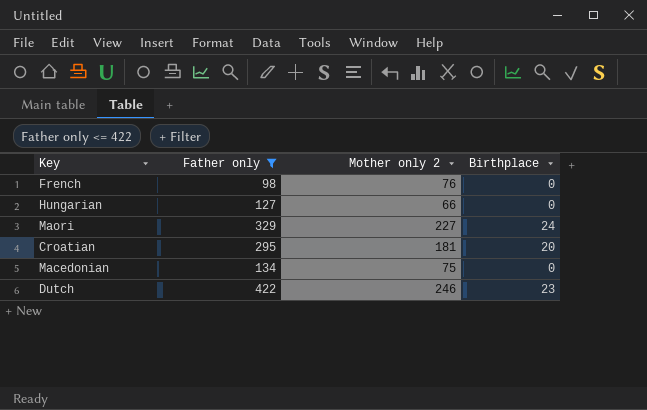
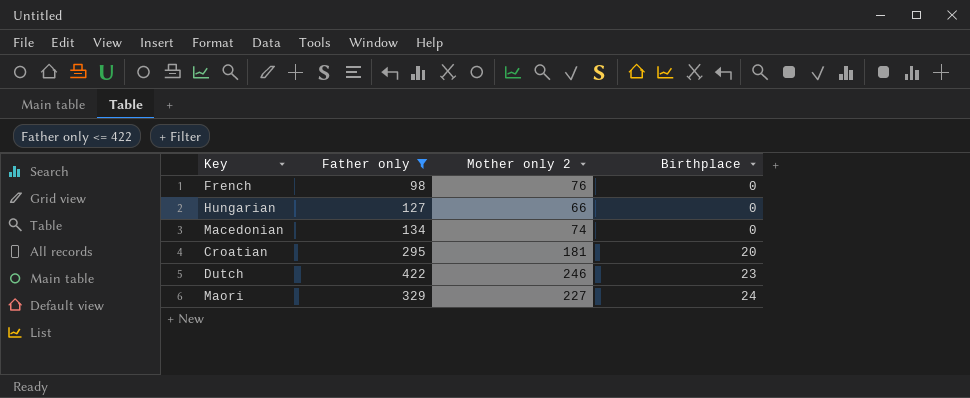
row order: none -> Birthplace ascending
Macedonian | Mother only 2: 75 -> 74

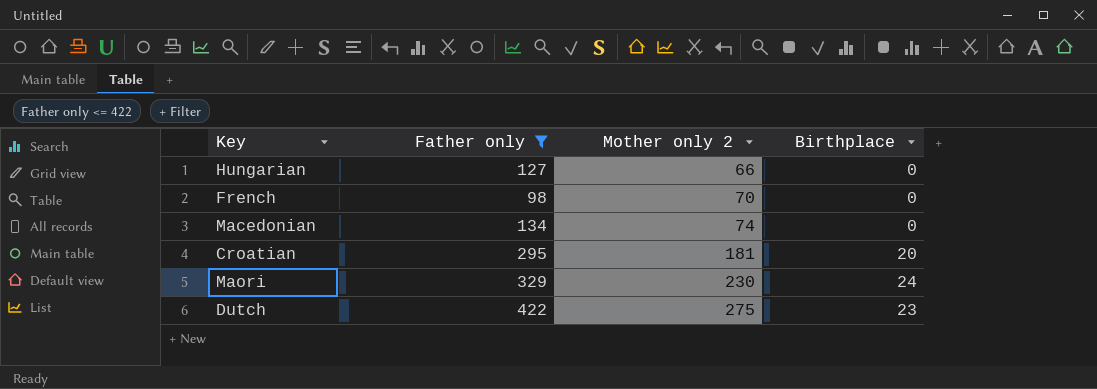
row order: Birthplace ascending -> Mother only 2 ascending
French | Mother only 2: 76 -> 70
Maori | Mother only 2: 227 -> 230
Dutch | Mother only 2: 246 -> 275

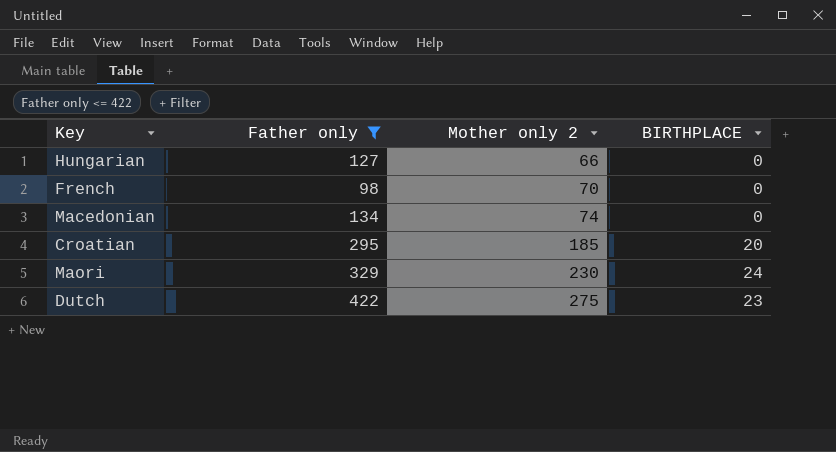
column name: Birthplace -> BIRTHPLACE
Croatian | Mother only 2: 181 -> 185

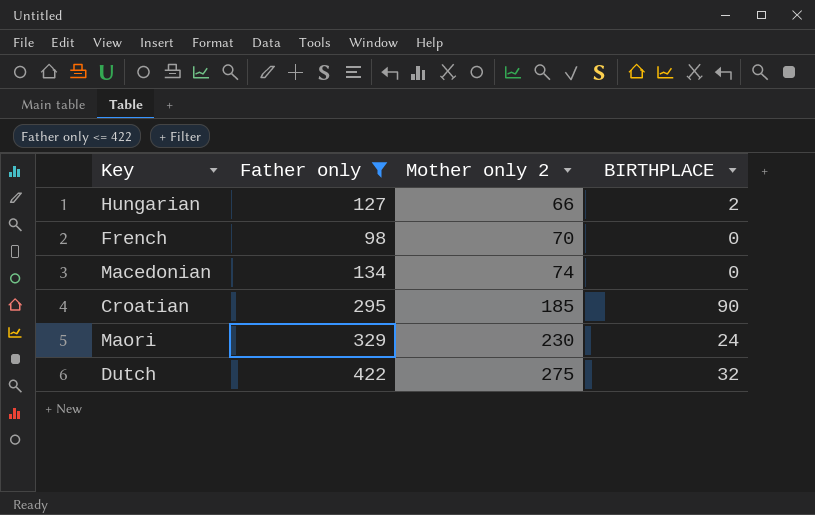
Hungarian | BIRTHPLACE: 0 -> 2
Croatian | BIRTHPLACE: 20 -> 90
Dutch | BIRTHPLACE: 23 -> 32

